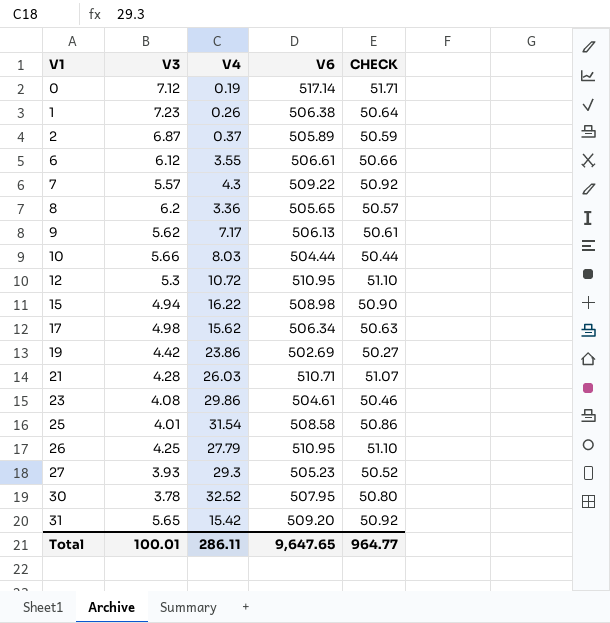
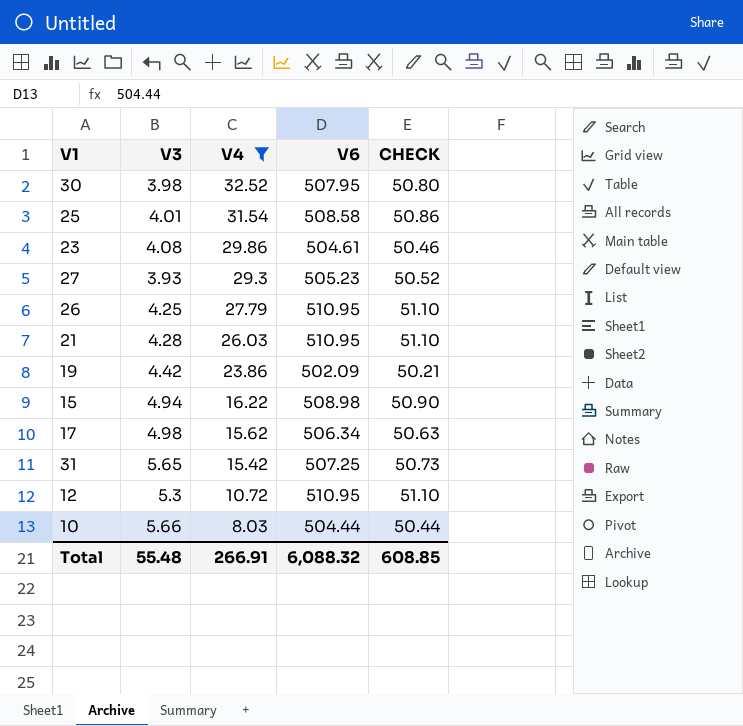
filter: none -> V4 >= 8.03
row order: V1 ascending -> V4 descending
30 | V3: 3.78 -> 3.98
21 | V6: 510.71 -> 510.95
21 | CHECK: 51.07 -> 51.10
19 | V6: 502.69 -> 502.09
19 | CHECK: 50.27 -> 50.21
31 | V6: 509.20 -> 507.25
31 | CHECK: 50.92 -> 50.73
Total | V3: 100.01 -> 55.48
Total | V4: 286.11 -> 266.91
Total | V6: 9,647.65 -> 6,088.32
Total | CHECK: 964.77 -> 608.85

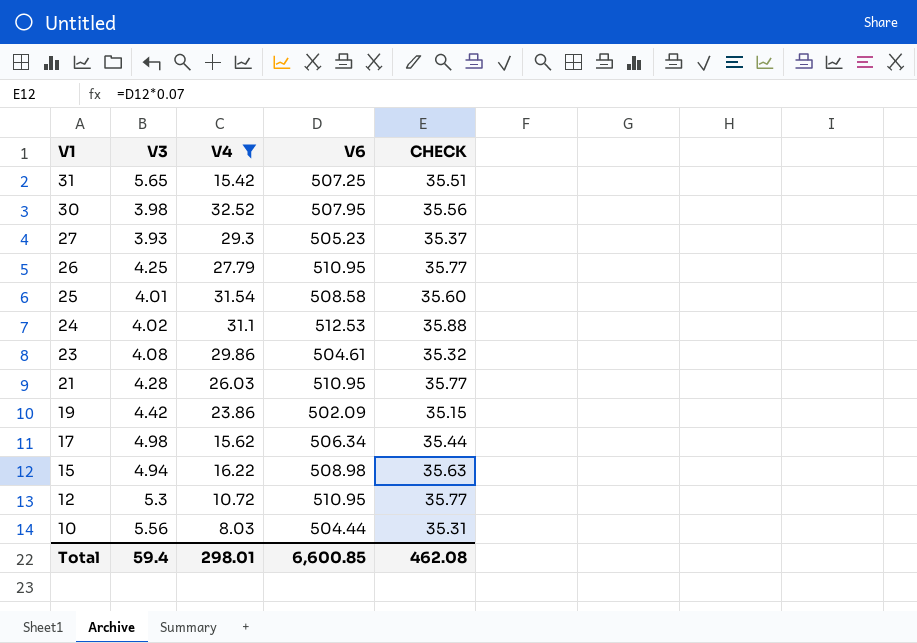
row order: V4 descending -> V1 descending
column CHECK | formula: [V6] * 0.1 -> [V6] * 0.07
row 24: none -> 4.02 | 31.1 | 512.53 | 35.88
10 | V3: 5.66 -> 5.56
Total | V3: 55.48 -> 59.4
Total | V4: 266.91 -> 298.01
Total | V6: 6,088.32 -> 6,600.85
Total | CHECK: 608.85 -> 462.08

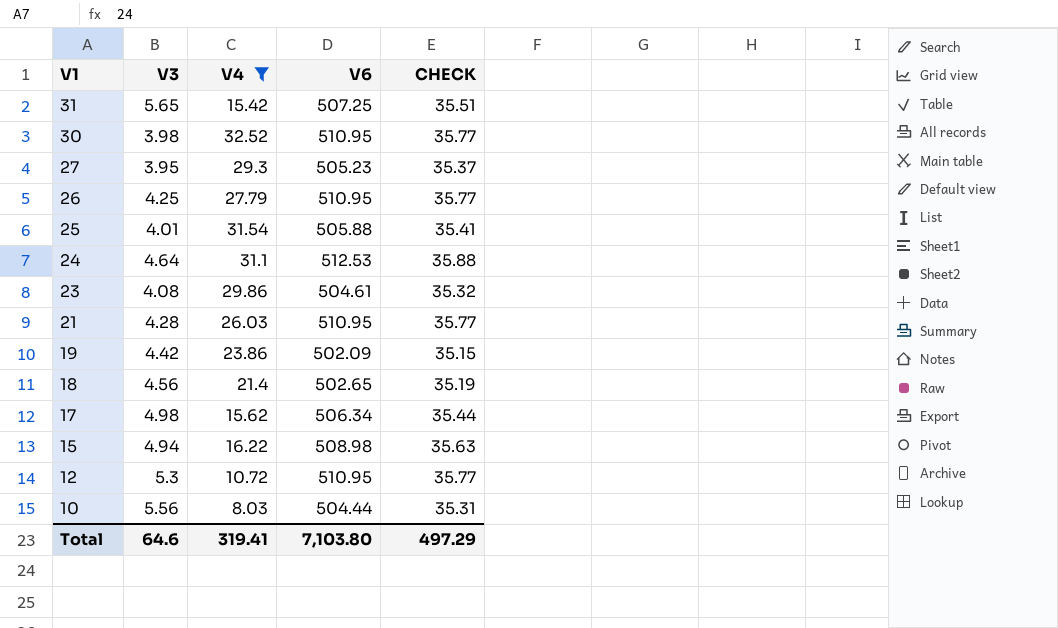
30 | V6: 507.95 -> 510.95
30 | CHECK: 35.56 -> 35.77
27 | V3: 3.93 -> 3.95
25 | V6: 508.58 -> 505.88
25 | CHECK: 35.60 -> 35.41
24 | V3: 4.02 -> 4.64
row 18: none -> 4.56 | 21.4 | 502.65 | 35.19
Total | V3: 59.4 -> 64.6
Total | V4: 298.01 -> 319.41
Total | V6: 6,600.85 -> 7,103.80
Total | CHECK: 462.08 -> 497.29

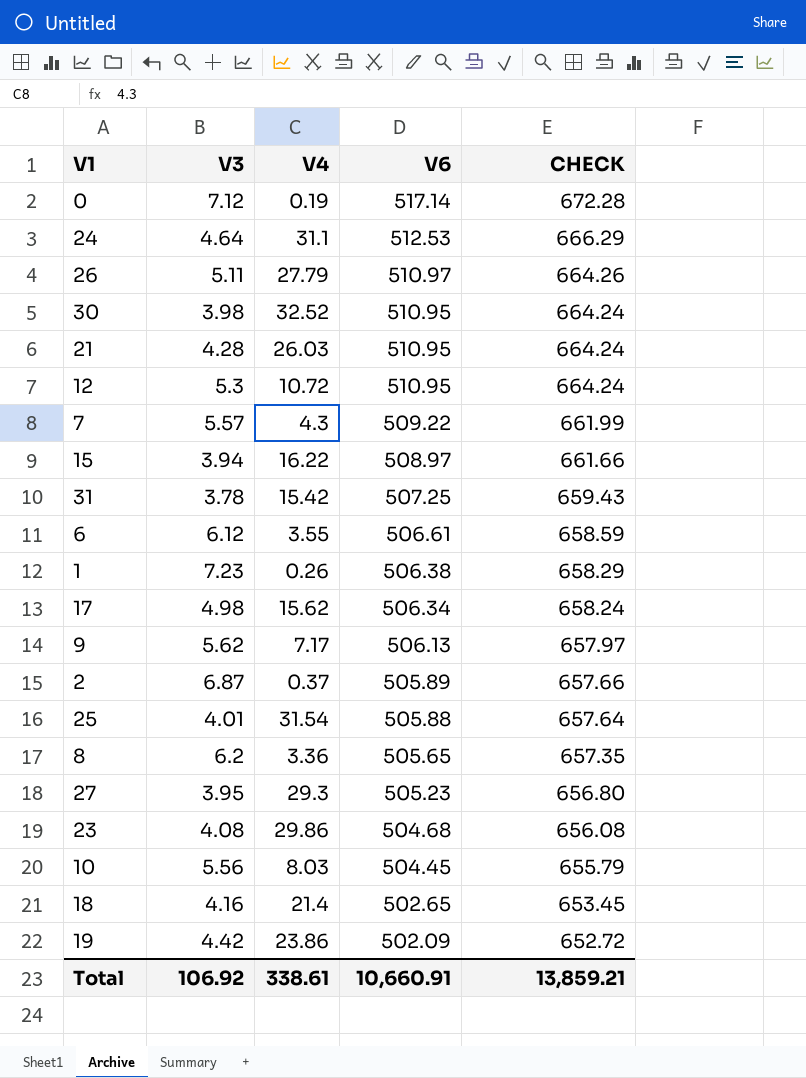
filter: V4 >= 8.03 -> none
row order: V1 descending -> V6 descending
column CHECK | formula: [V6] * 0.07 -> [V6] * 1.3
26 | V3: 4.25 -> 5.11
26 | V6: 510.95 -> 510.97
15 | V3: 4.94 -> 3.94
15 | V6: 508.98 -> 508.97
31 | V3: 5.65 -> 3.78
23 | V6: 504.61 -> 504.68
10 | V6: 504.44 -> 504.45
18 | V3: 4.56 -> 4.16
Total | V3: 64.6 -> 106.92
Total | V4: 319.41 -> 338.61
Total | V6: 7,103.80 -> 10,660.91
Total | CHECK: 497.29 -> 13,859.21

